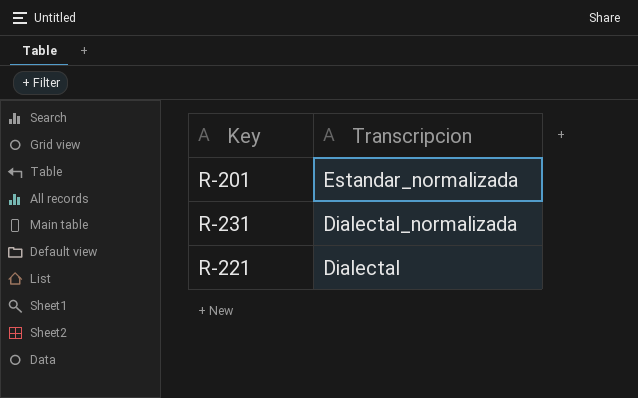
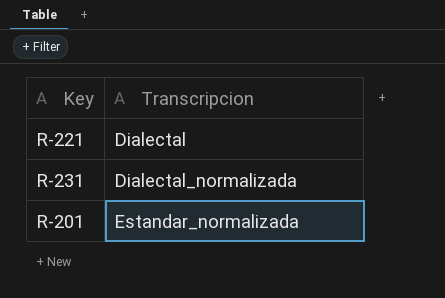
row order: Transcripcion descending -> Transcripcion ascending

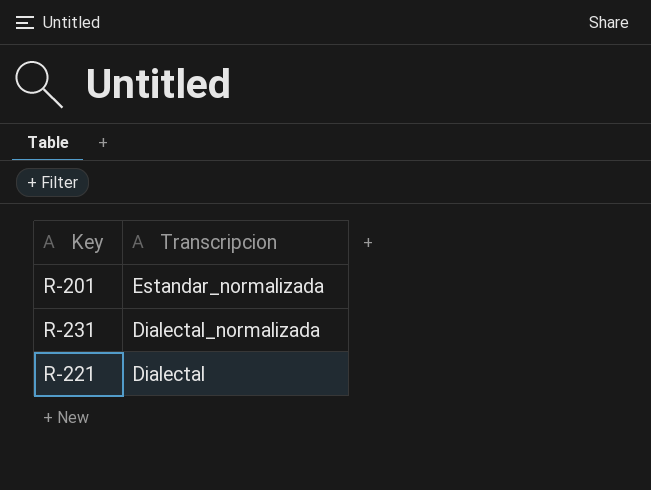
row order: Transcripcion ascending -> Transcripcion descending

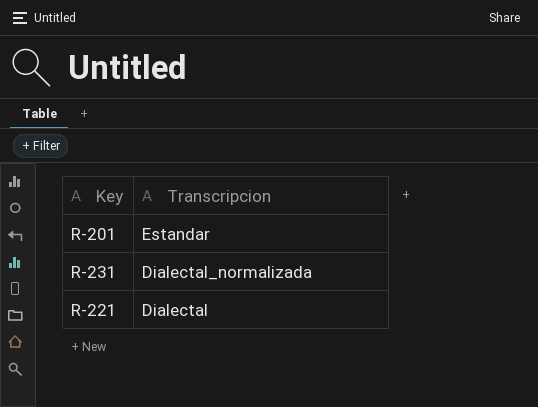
R-201 | Transcripcion: Estandar_normalizada -> Estandar

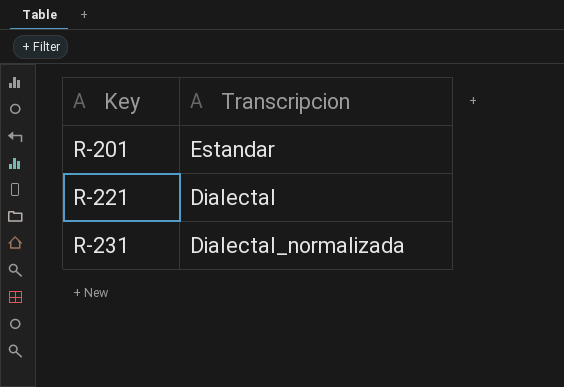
row order: Transcripcion descending -> Key ascending

